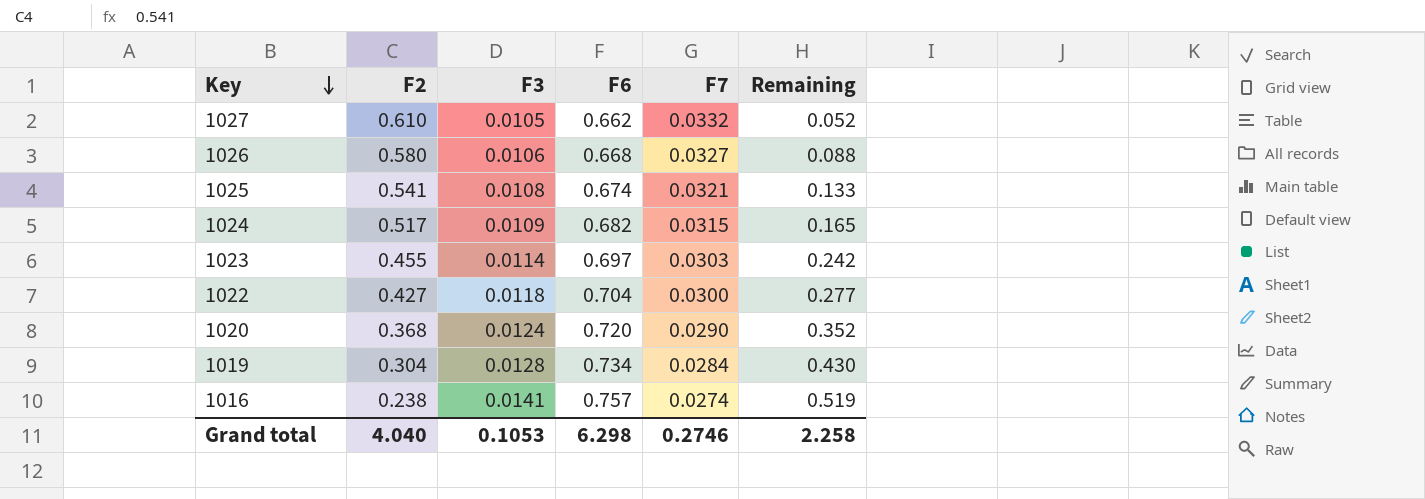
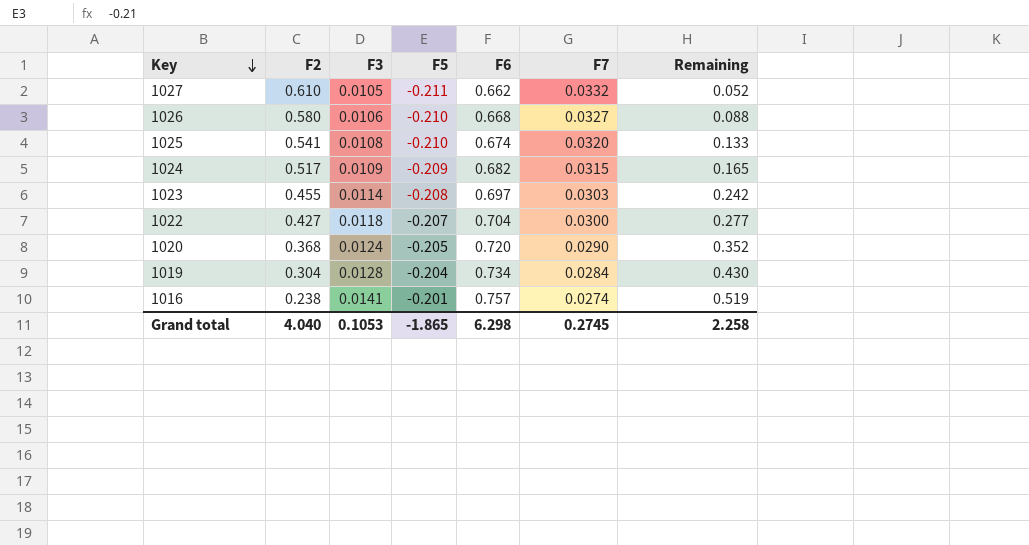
column F5 | position: none -> 4
1025 | F7: 0.0321 -> 0.0320
Grand total | F7: 0.2746 -> 0.2745

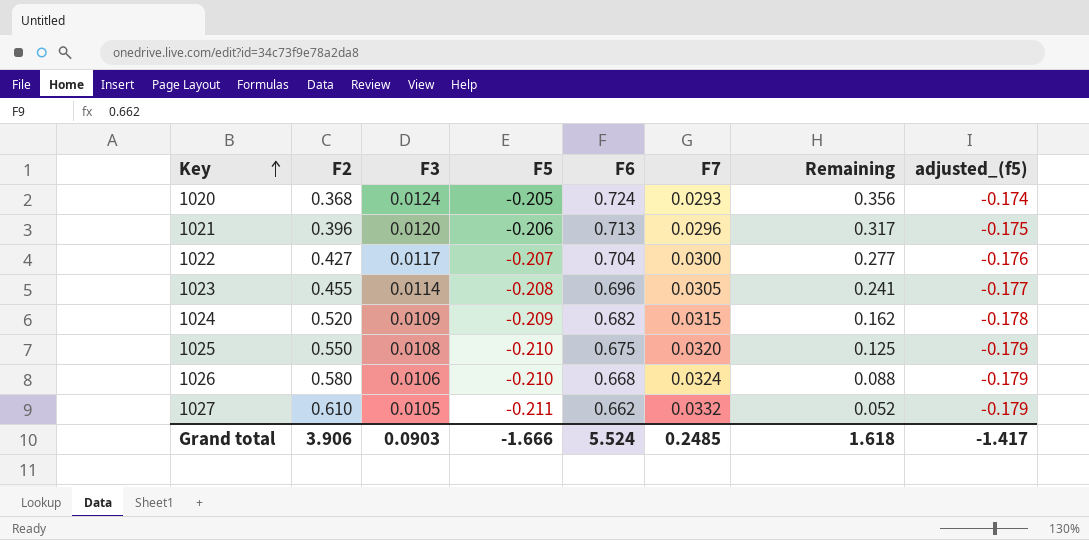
row order: Key descending -> Key ascending
column adjusted_(f5) | formula: none -> [F5] * 0.85
row 1019: 0.304 | 0.0128 | -0.204 | 0.734 | 0.0284 | 0.430 -> none
row 1016: 0.238 | 0.0141 | -0.201 | 0.757 | 0.0274 | 0.519 -> none
1020 | F6: 0.720 -> 0.724
1020 | F7: 0.0290 -> 0.0293
1020 | Remaining: 0.352 -> 0.356
row 1021: none -> 0.396 | 0.0120 | -0.206 | 0.713 | 0.0296 | 0.317 | -0.175
1022 | F3: 0.0118 -> 0.0117
1023 | F6: 0.697 -> 0.696
1023 | F7: 0.0303 -> 0.0305
1023 | Remaining: 0.242 -> 0.241
1024 | F2: 0.517 -> 0.520
1024 | Remaining: 0.165 -> 0.162
1025 | F2: 0.541 -> 0.550
1025 | F6: 0.674 -> 0.675
1025 | Remaining: 0.133 -> 0.125
1026 | F7: 0.0327 -> 0.0324
Grand total | F2: 4.040 -> 3.906
Grand total | F3: 0.1053 -> 0.0903
Grand total | F5: -1.865 -> -1.666
Grand total | F6: 6.298 -> 5.524
Grand total | F7: 0.2745 -> 0.2485
Grand total | Remaining: 2.258 -> 1.618

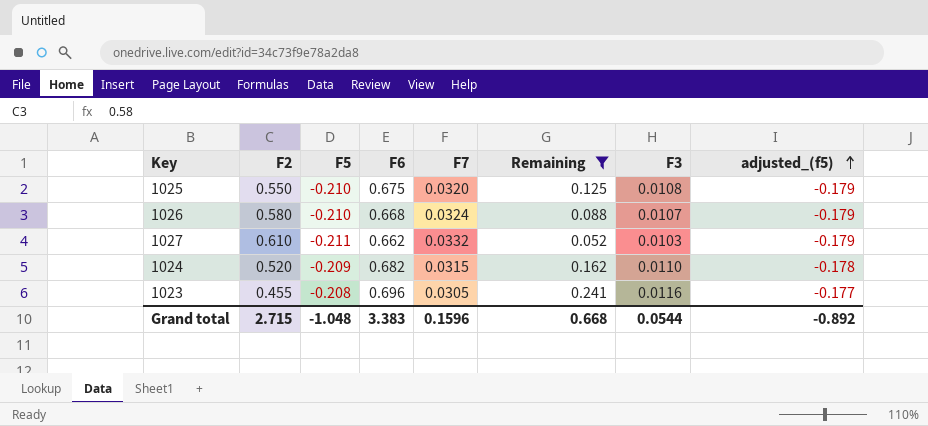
filter: none -> Remaining <= 0.241
row order: Key ascending -> adjusted_(f5) ascending
column F3 | position: 3 -> 7
1026 | F3: 0.0106 -> 0.0107
1027 | F3: 0.0105 -> 0.0103
1024 | F3: 0.0109 -> 0.0110
1023 | F3: 0.0114 -> 0.0116
Grand total | F2: 3.906 -> 2.715
Grand total | F5: -1.666 -> -1.048
Grand total | F6: 5.524 -> 3.383
Grand total | F7: 0.2485 -> 0.1596
Grand total | Remaining: 1.618 -> 0.668
Grand total | F3: 0.0903 -> 0.0544
Grand total | adjusted_(f5): -1.417 -> -0.892

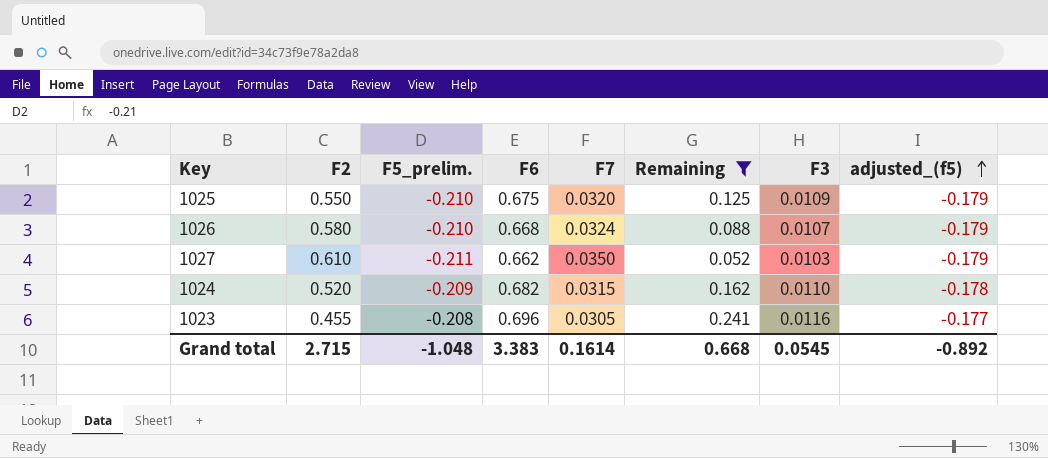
column name: F5 -> F5_prelim.
1025 | F3: 0.0108 -> 0.0109
1027 | F7: 0.0332 -> 0.0350
Grand total | F7: 0.1596 -> 0.1614
Grand total | F3: 0.0544 -> 0.0545

